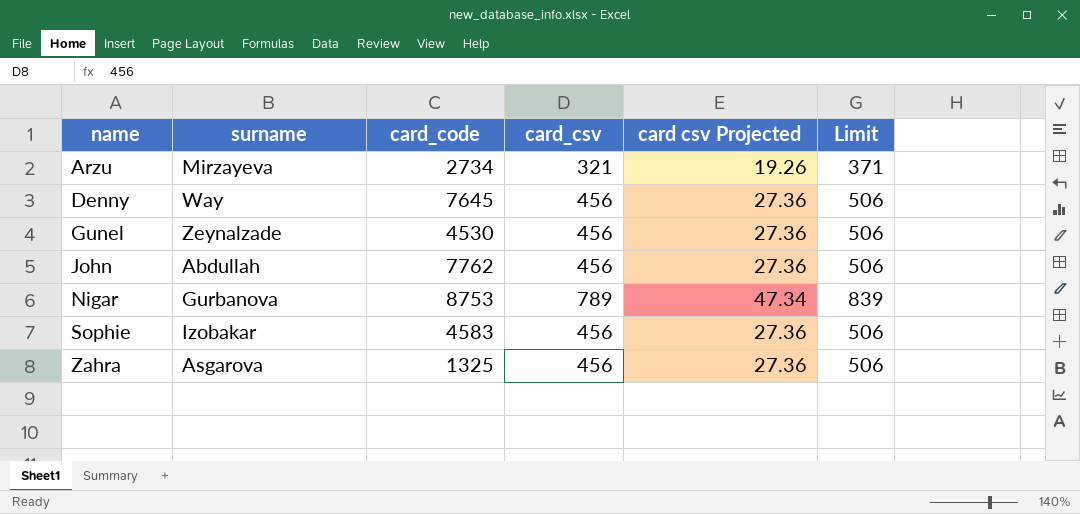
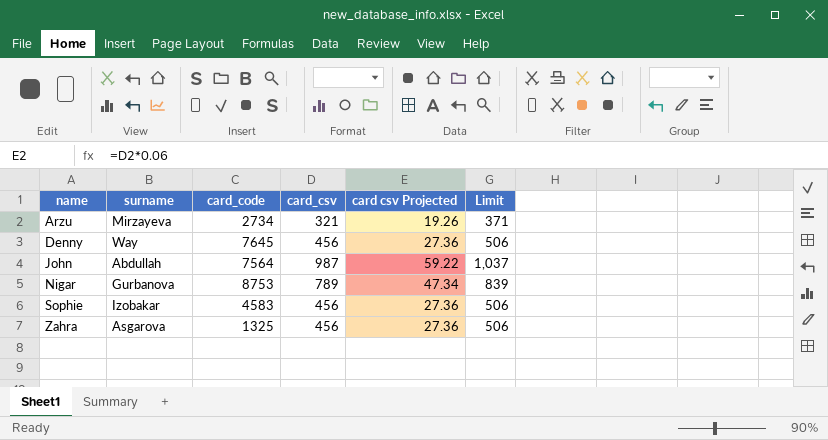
row Gunel: Zeynalzade | 4530 | 456 | 27.36 | 506 -> none
John | card_code: 7762 -> 7564
John | card_csv: 456 -> 987
John | card csv Projected: 27.36 -> 59.22
John | Limit: 506 -> 1,037

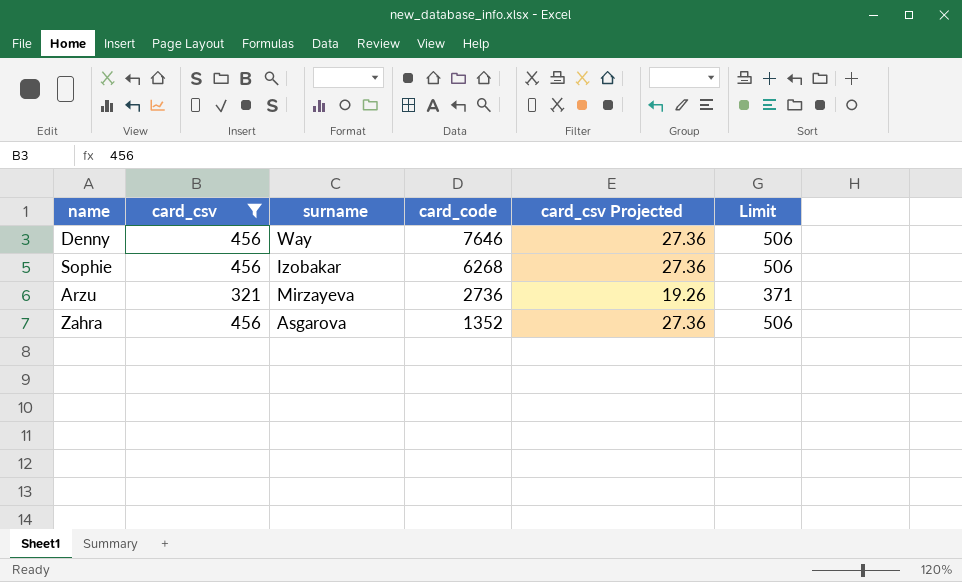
filter: none -> card_csv <= 456
row order: name ascending -> card_code descending
column card_csv | position: 4 -> 2
column name: card csv Projected -> card_csv Projected
Denny | card_code: 7645 -> 7646
Sophie | card_code: 4583 -> 6268
Arzu | card_code: 2734 -> 2736
Zahra | card_code: 1325 -> 1352

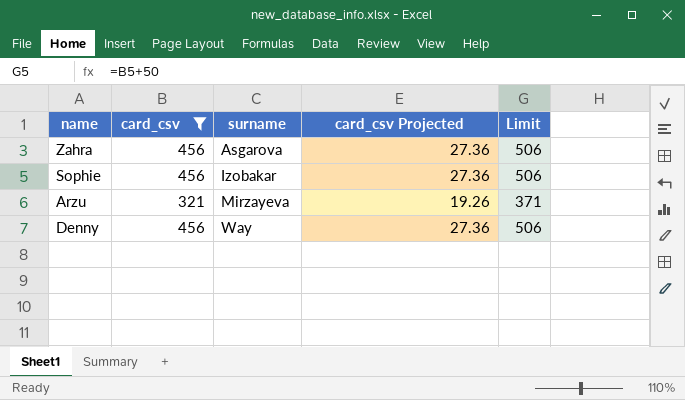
row order: card_code descending -> surname ascending
column card_code | position: 4 -> none

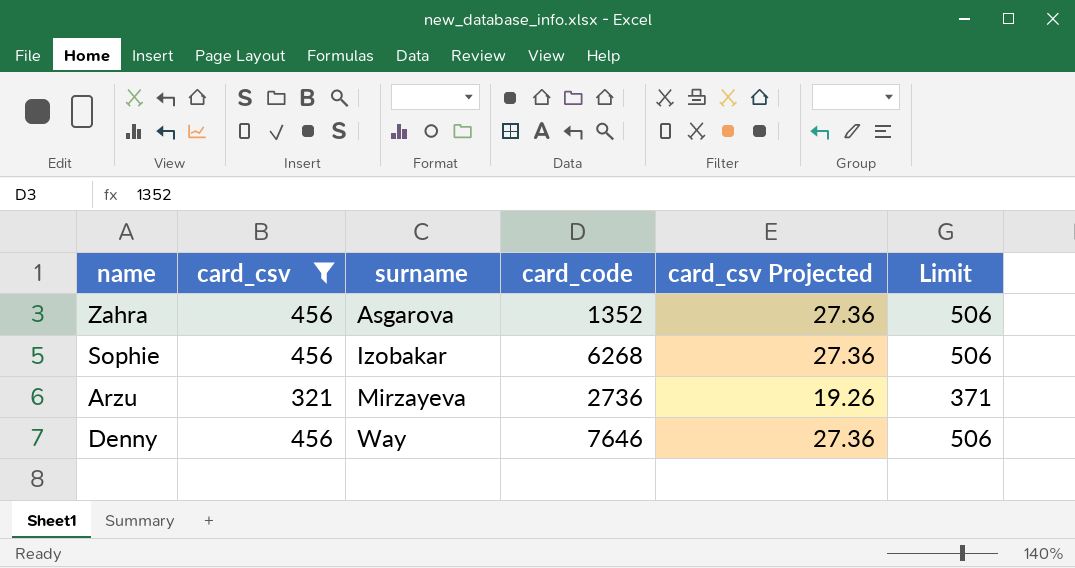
column card_code | position: none -> 4

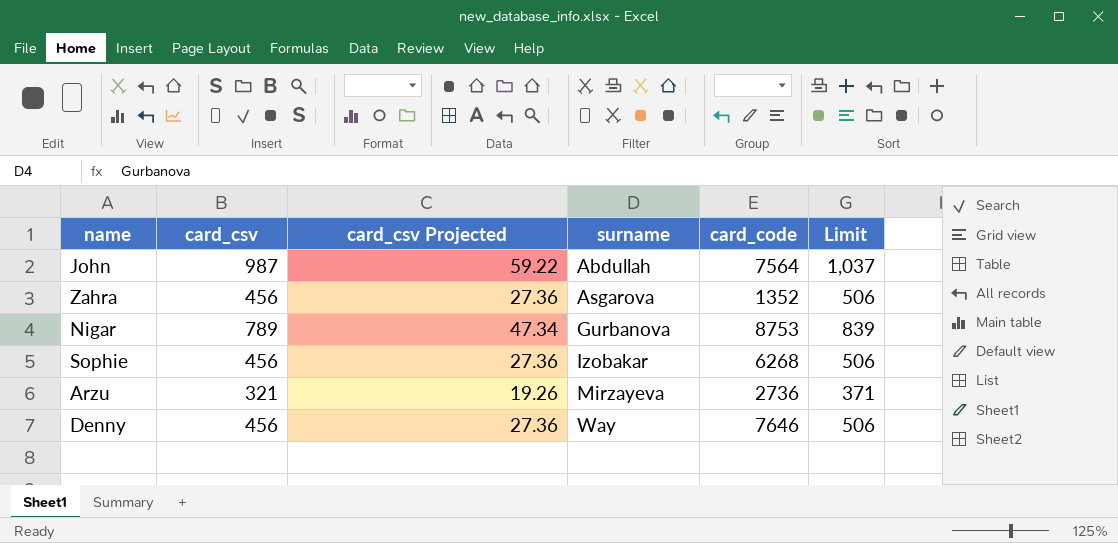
filter: card_csv <= 456 -> none
column card_csv Projected | position: 5 -> 3

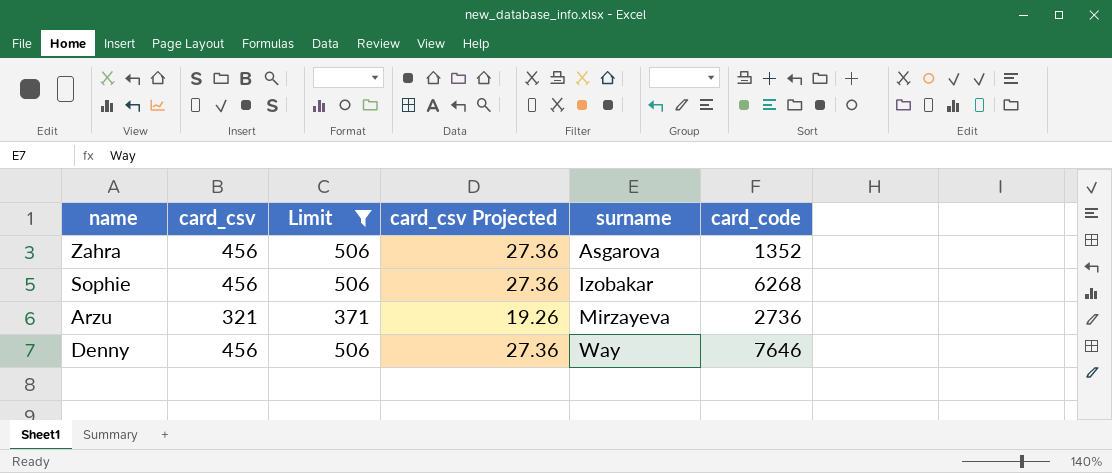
filter: none -> Limit <= 506
column Limit | position: 6 -> 3

